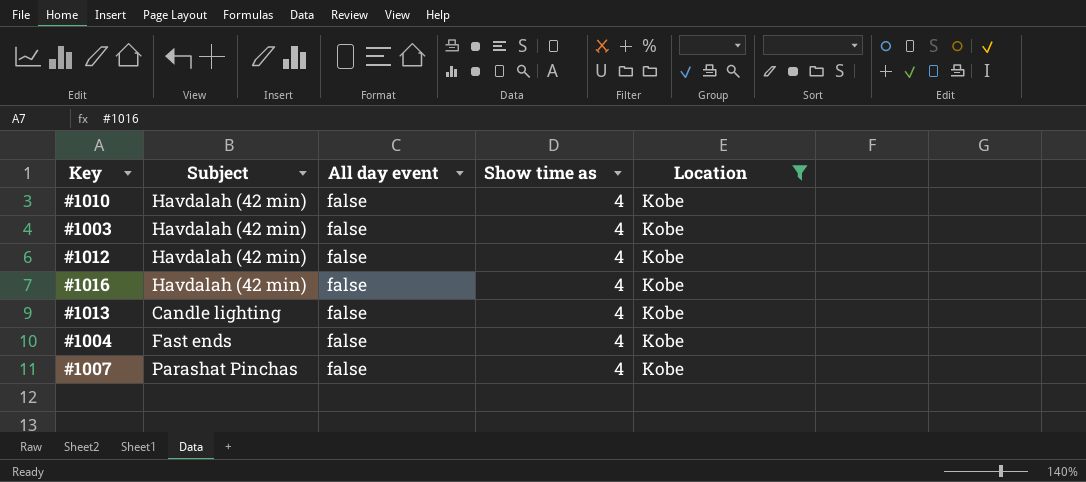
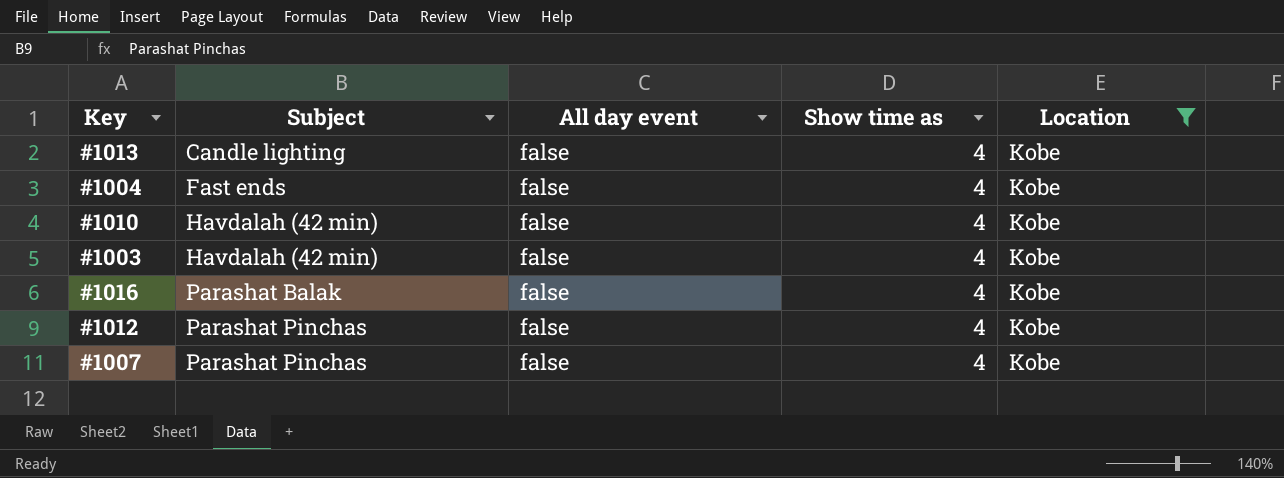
row order: none -> Subject ascending
#1016 | Subject: Havdalah (42 min) -> Parashat Balak
#1012 | Subject: Havdalah (42 min) -> Parashat Pinchas

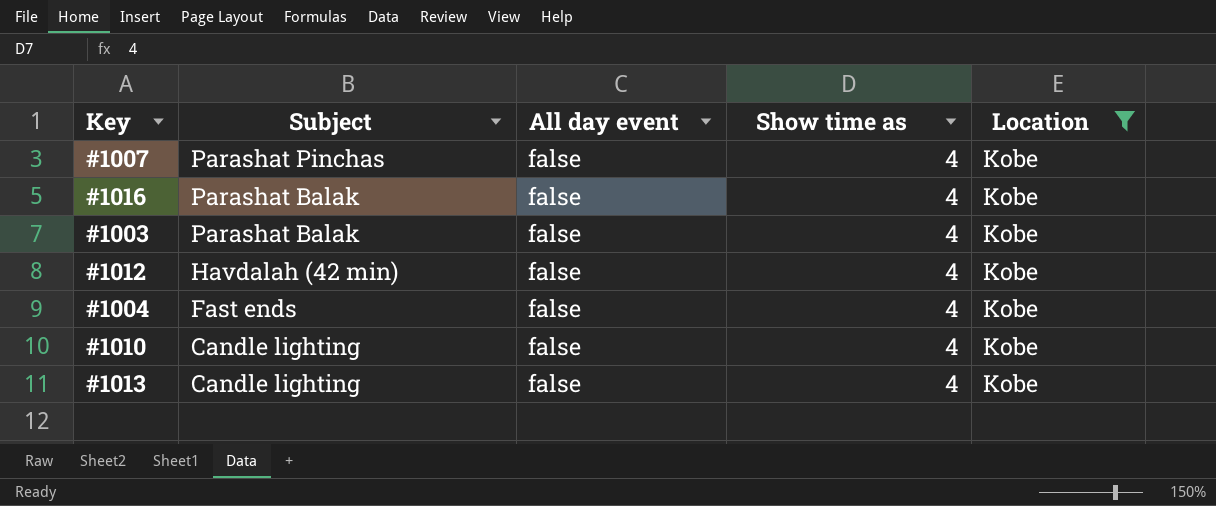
row order: Subject ascending -> Subject descending
#1003 | Subject: Havdalah (42 min) -> Parashat Balak
#1012 | Subject: Parashat Pinchas -> Havdalah (42 min)
#1010 | Subject: Havdalah (42 min) -> Candle lighting

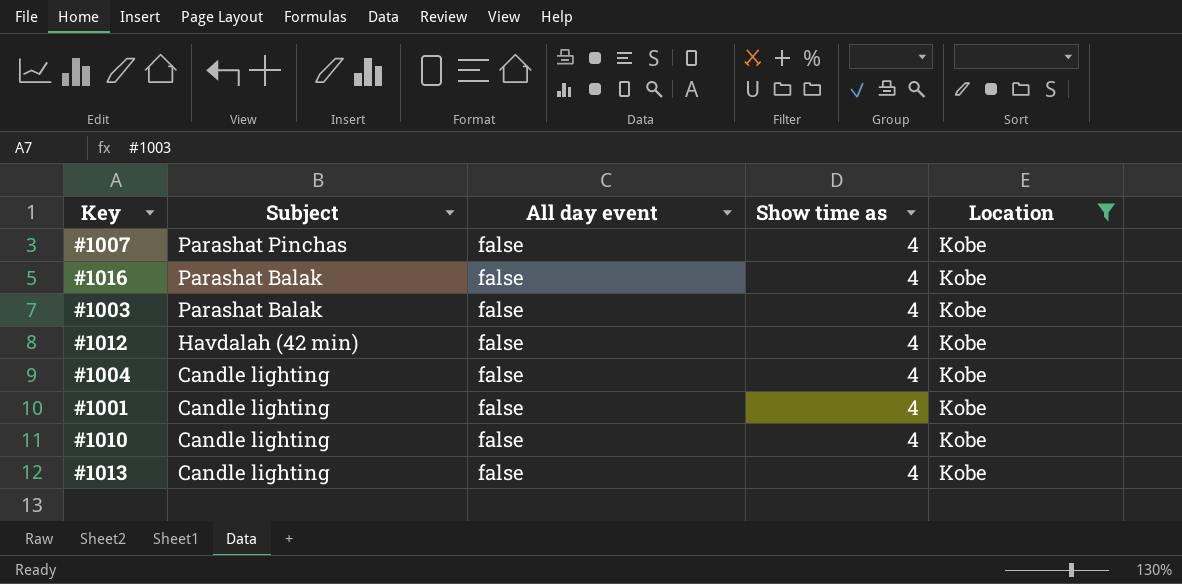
#1004 | Subject: Fast ends -> Candle lighting
row #1001: none -> Candle lighting | false | 4 | Kobe

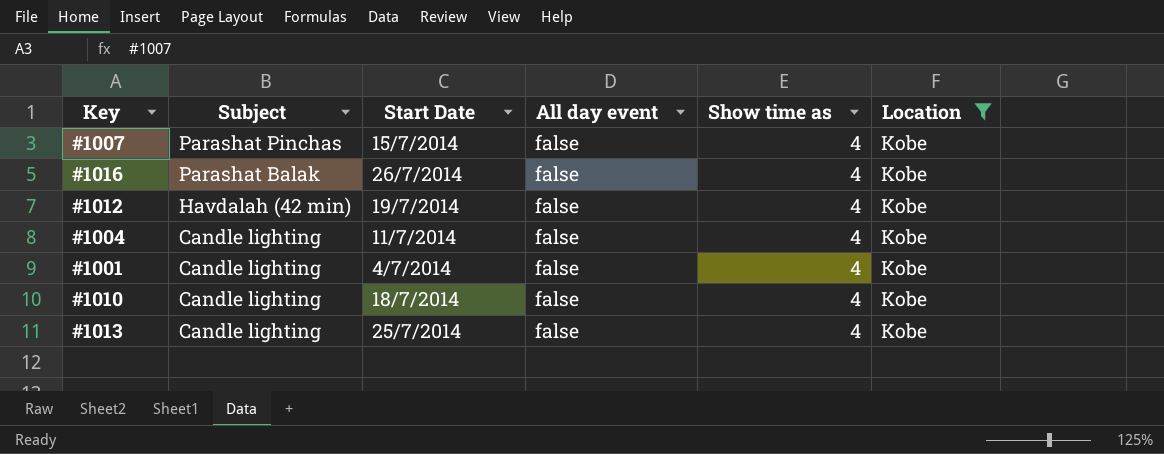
column Start Date | position: none -> 3
row #1003: Parashat Balak | false | 4 | Kobe -> none

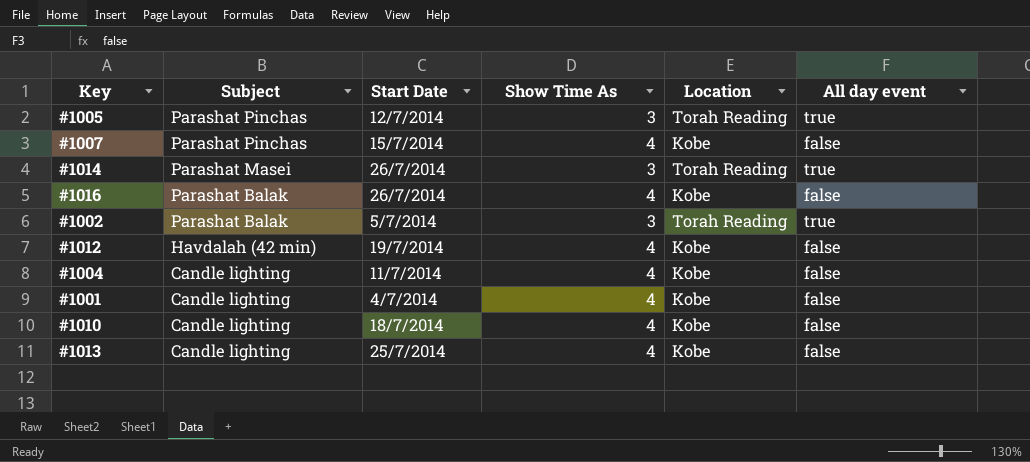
filter: Location = Kobe -> none
column name: Show time as -> Show Time As
column All day event | position: 4 -> 6

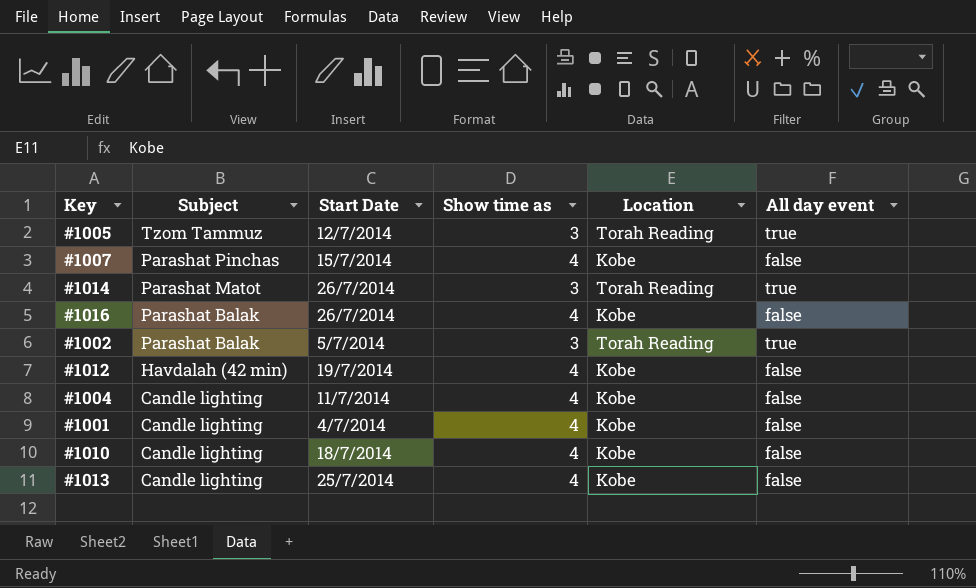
column name: Show Time As -> Show time as
#1005 | Subject: Parashat Pinchas -> Tzom Tammuz
#1014 | Subject: Parashat Masei -> Parashat Matot

